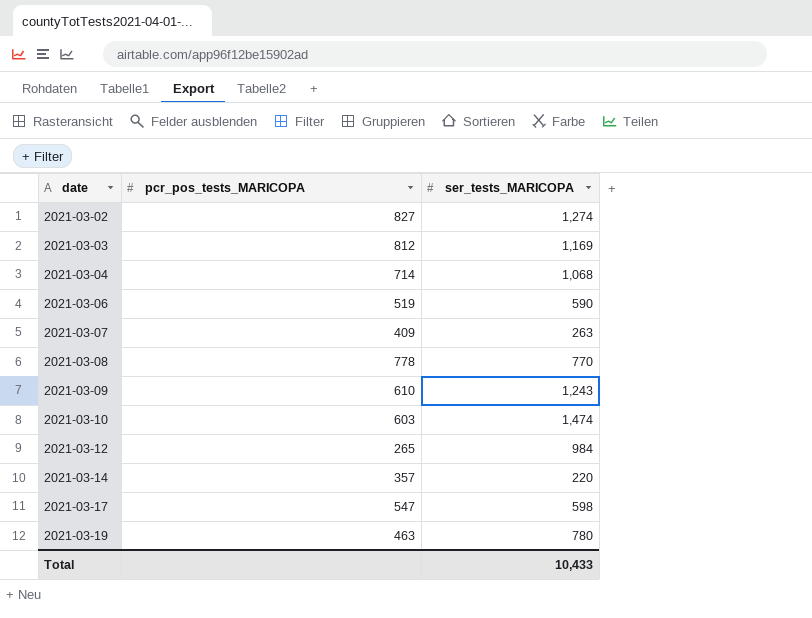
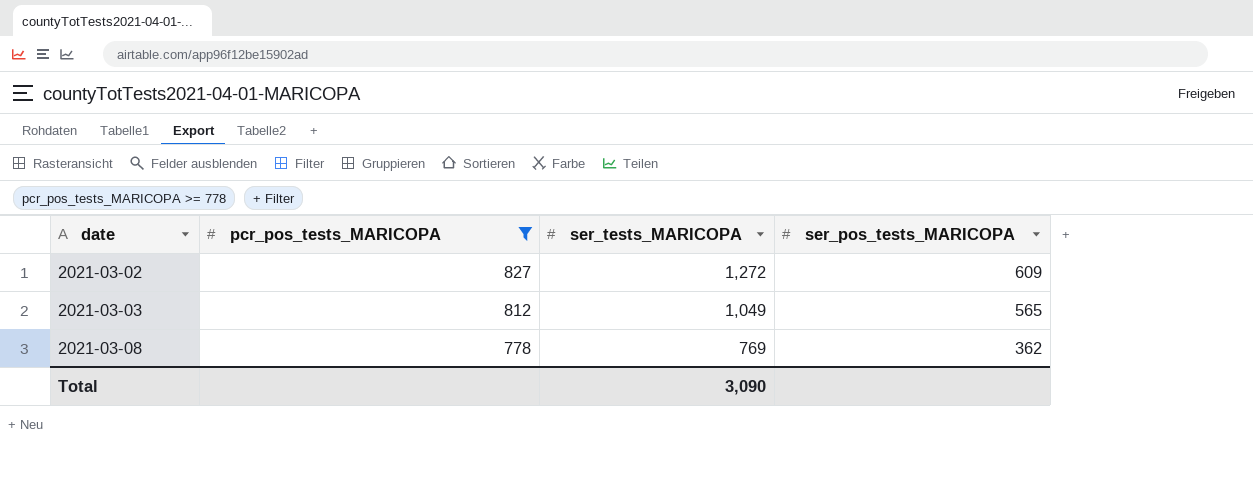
filter: none -> pcr_pos_tests_MARICOPA >= 778
column ser_pos_tests_MARICOPA | position: none -> 4
2021-03-02 | ser_tests_MARICOPA: 1,274 -> 1,272
2021-03-03 | ser_tests_MARICOPA: 1,169 -> 1,049
2021-03-08 | ser_tests_MARICOPA: 770 -> 769
Total | ser_tests_MARICOPA: 10,433 -> 3,090

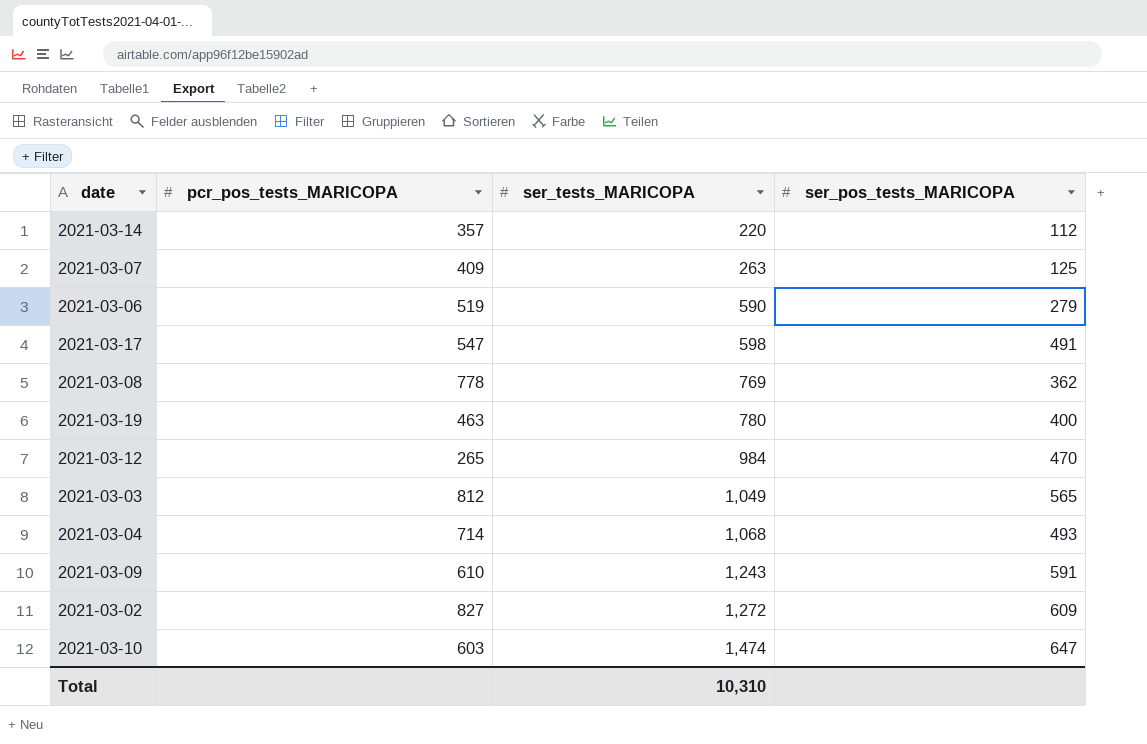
filter: pcr_pos_tests_MARICOPA >= 778 -> none
row order: date ascending -> ser_tests_MARICOPA ascending
Total | ser_tests_MARICOPA: 3,090 -> 10,310

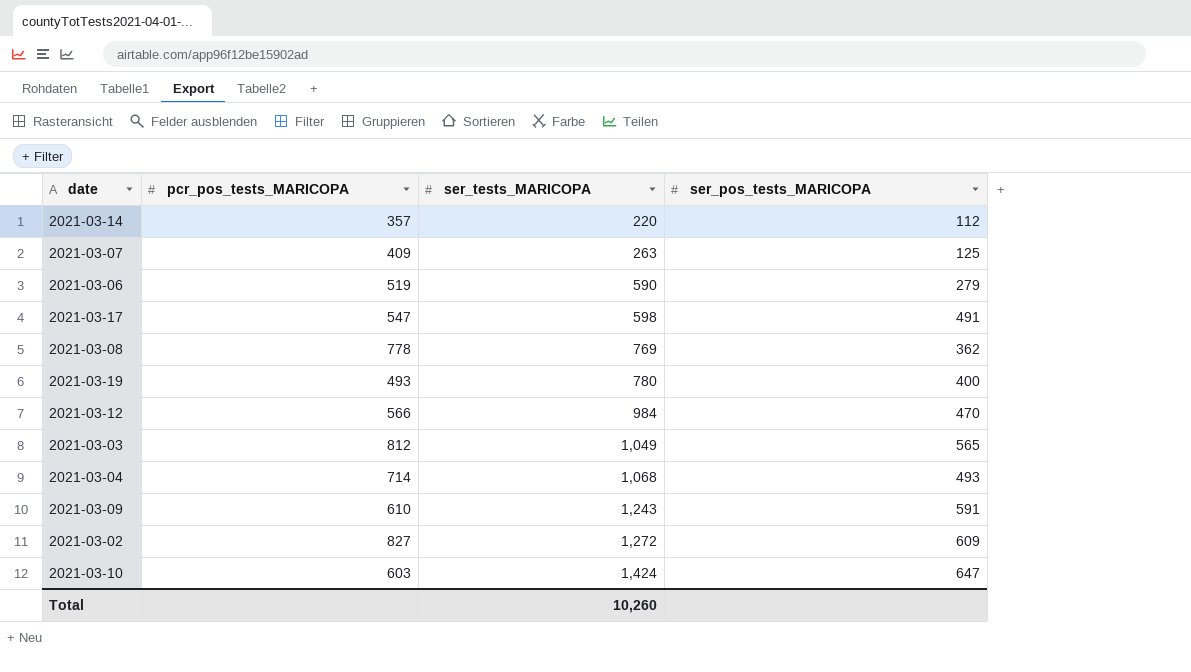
2021-03-19 | pcr_pos_tests_MARICOPA: 463 -> 493
2021-03-12 | pcr_pos_tests_MARICOPA: 265 -> 566
2021-03-10 | ser_tests_MARICOPA: 1,474 -> 1,424
Total | ser_tests_MARICOPA: 10,310 -> 10,260

